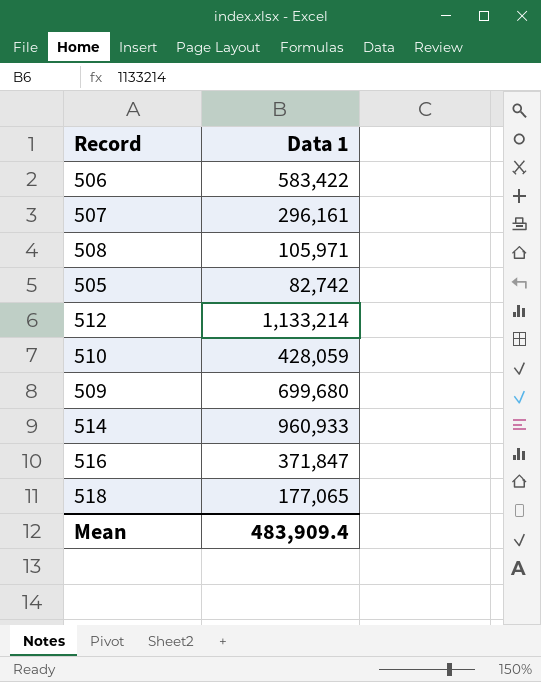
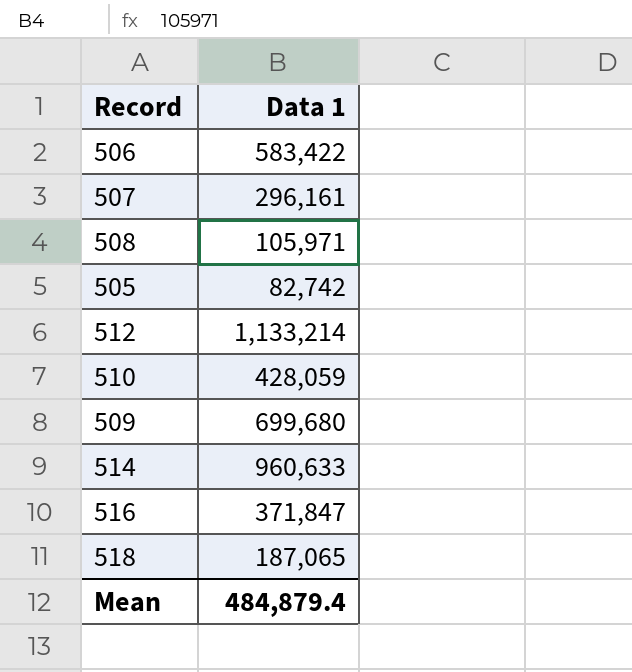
514 | Data 1: 960,933 -> 960,633
518 | Data 1: 177,065 -> 187,065
Mean | Data 1: 483,909.4 -> 484,879.4

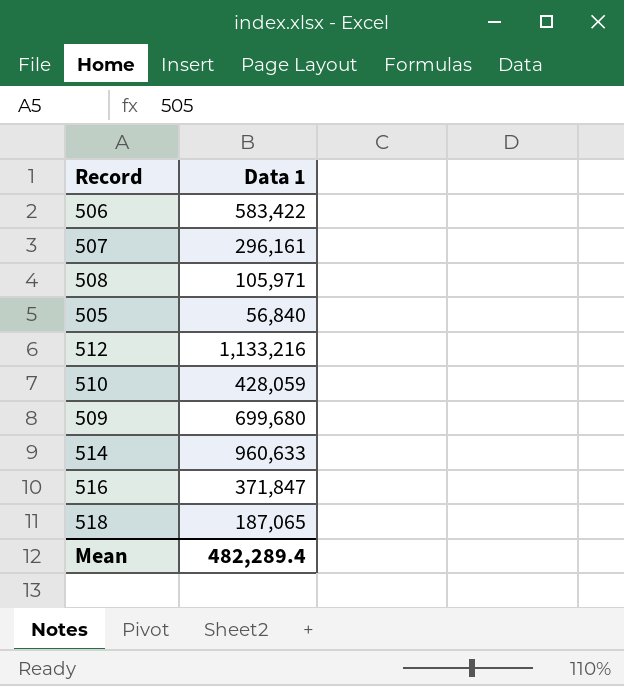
505 | Data 1: 82,742 -> 56,840
512 | Data 1: 1,133,214 -> 1,133,216
Mean | Data 1: 484,879.4 -> 482,289.4

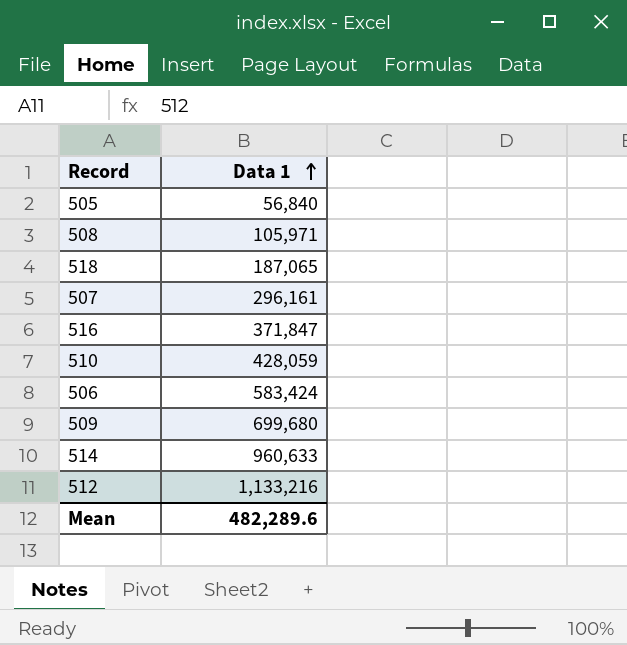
row order: none -> Data 1 ascending
506 | Data 1: 583,422 -> 583,424
Mean | Data 1: 482,289.4 -> 482,289.6

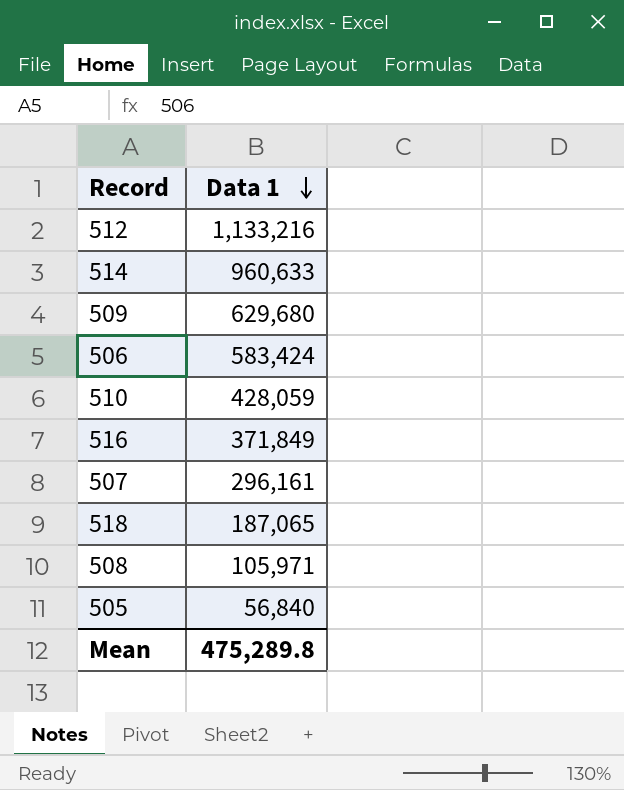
row order: Data 1 ascending -> Data 1 descending
509 | Data 1: 699,680 -> 629,680
516 | Data 1: 371,847 -> 371,849
Mean | Data 1: 482,289.6 -> 475,289.8

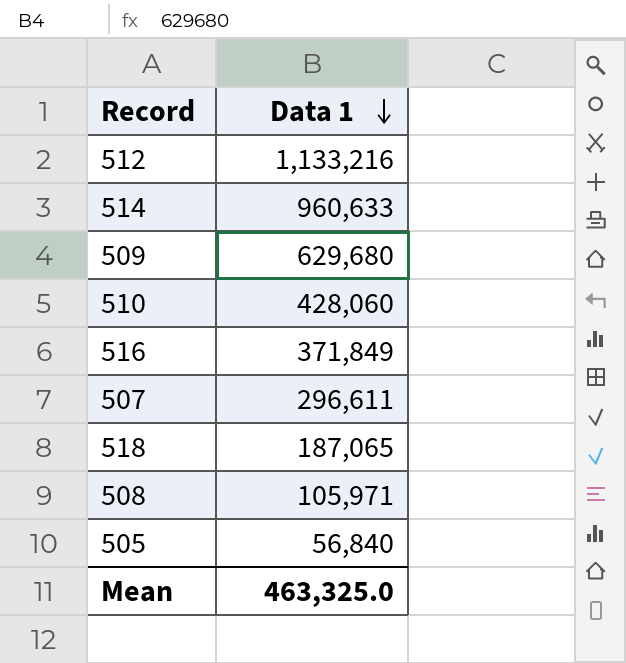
row 506: 583,424 -> none
510 | Data 1: 428,059 -> 428,060
507 | Data 1: 296,161 -> 296,611
Mean | Data 1: 475,289.8 -> 463,325.0

